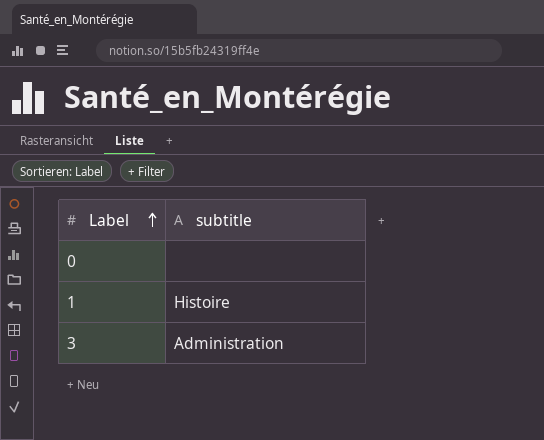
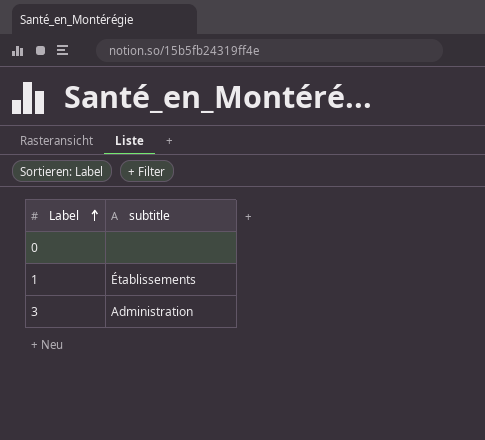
1 | subtitle: Histoire -> Établissements

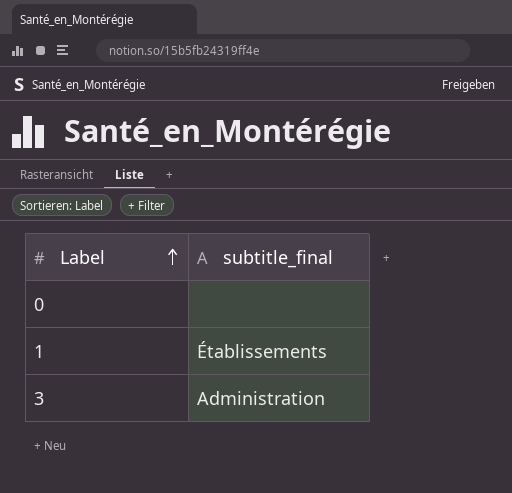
column name: subtitle -> subtitle_final

